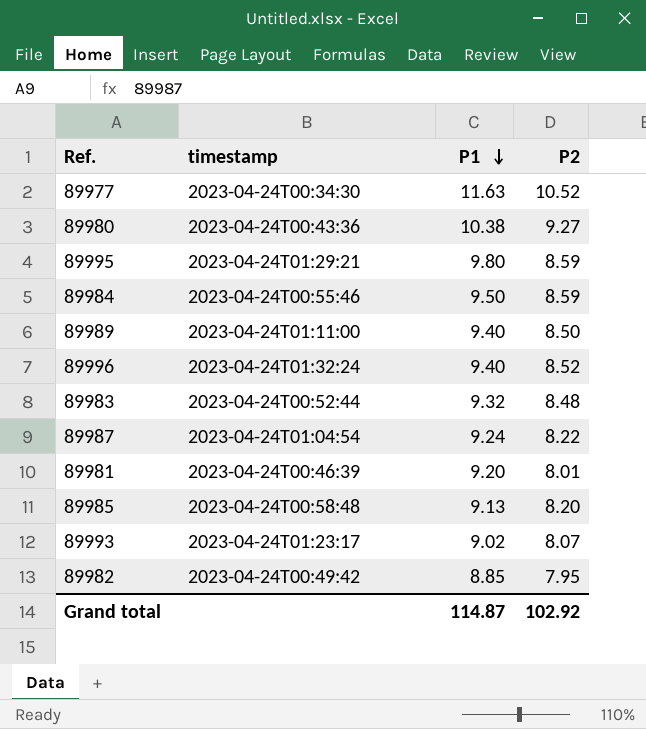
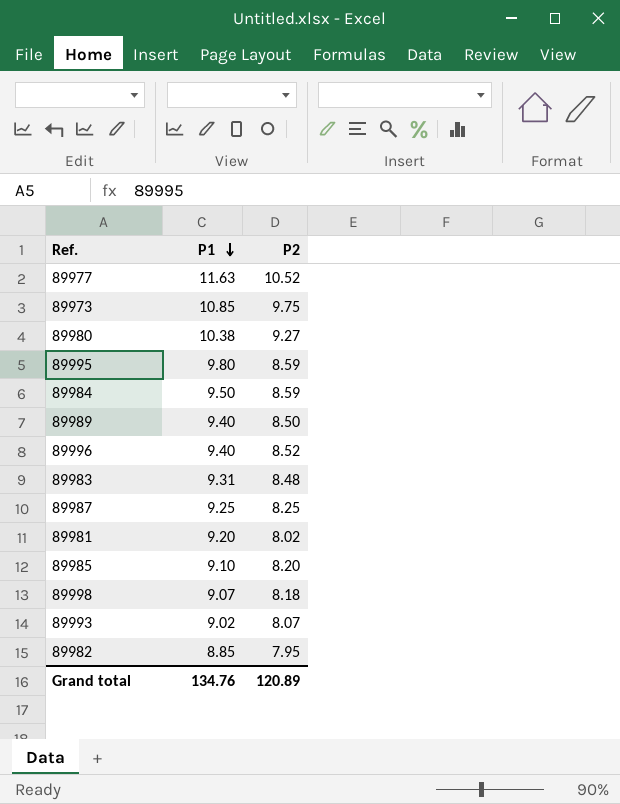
column timestamp | position: 2 -> none
row 89973: none -> 10.85 | 9.75
89983 | P1: 9.32 -> 9.31
89987 | P1: 9.24 -> 9.25
89987 | P2: 8.22 -> 8.25
89981 | P2: 8.01 -> 8.02
89985 | P1: 9.13 -> 9.10
row 89998: none -> 9.07 | 8.18
Grand total | P1: 114.87 -> 134.76
Grand total | P2: 102.92 -> 120.89

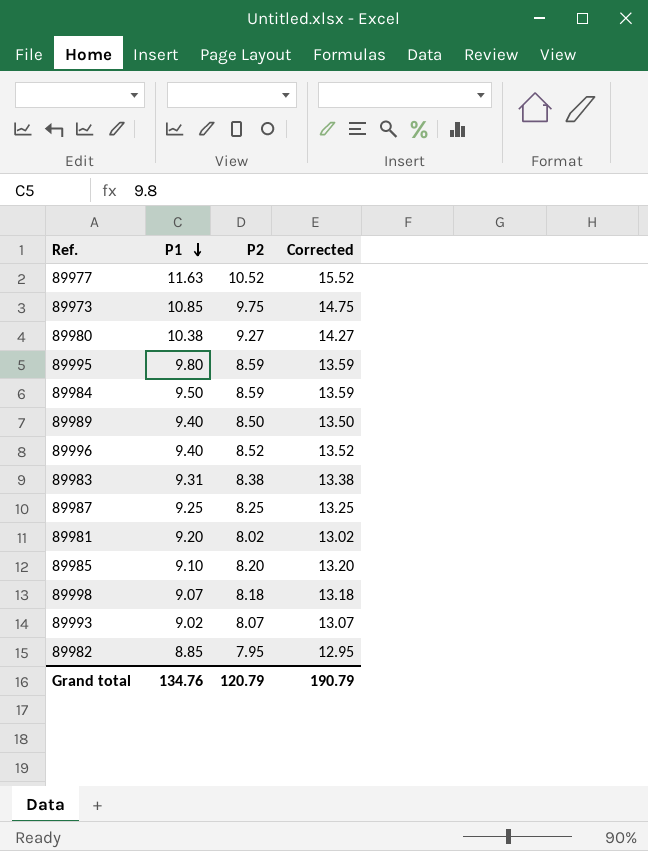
column Corrected | formula: none -> [P2] + 5
89983 | P2: 8.48 -> 8.38
Grand total | P2: 120.89 -> 120.79

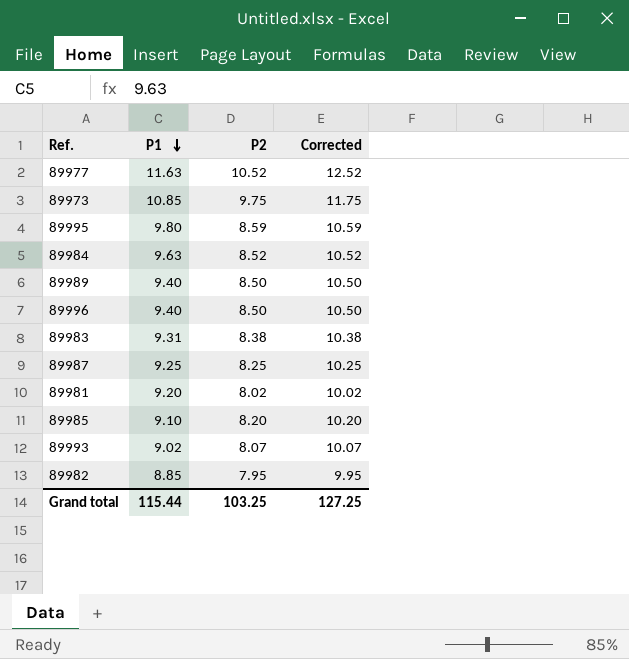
column Corrected | formula: [P2] + 5 -> [P2] + 2
row 89980: 10.38 | 9.27 | 14.27 -> none
row 89998: 9.07 | 8.18 | 13.18 -> none
89984 | P1: 9.50 -> 9.63
89984 | P2: 8.59 -> 8.52
89996 | P2: 8.52 -> 8.50
Grand total | P1: 134.76 -> 115.44
Grand total | P2: 120.79 -> 103.25
Grand total | Corrected: 190.79 -> 127.25

